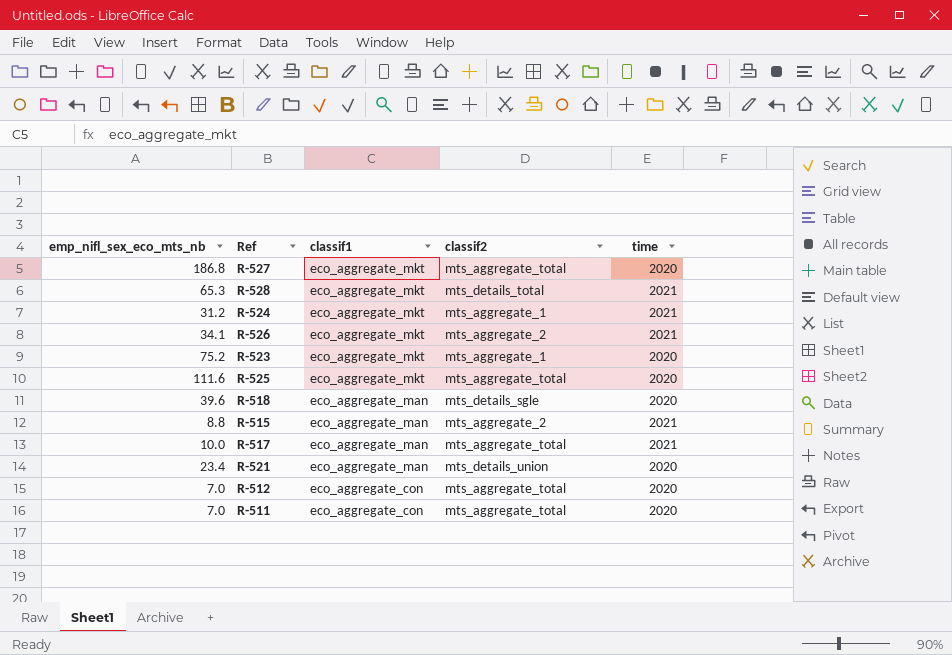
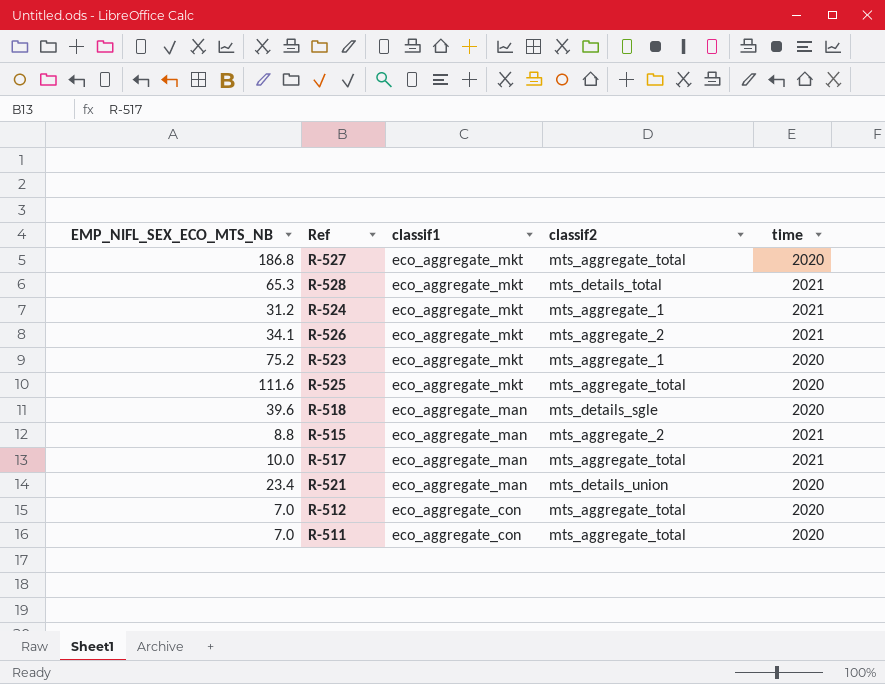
column name: emp_nifl_sex_eco_mts_nb -> EMP_NIFL_SEX_ECO_MTS_NB

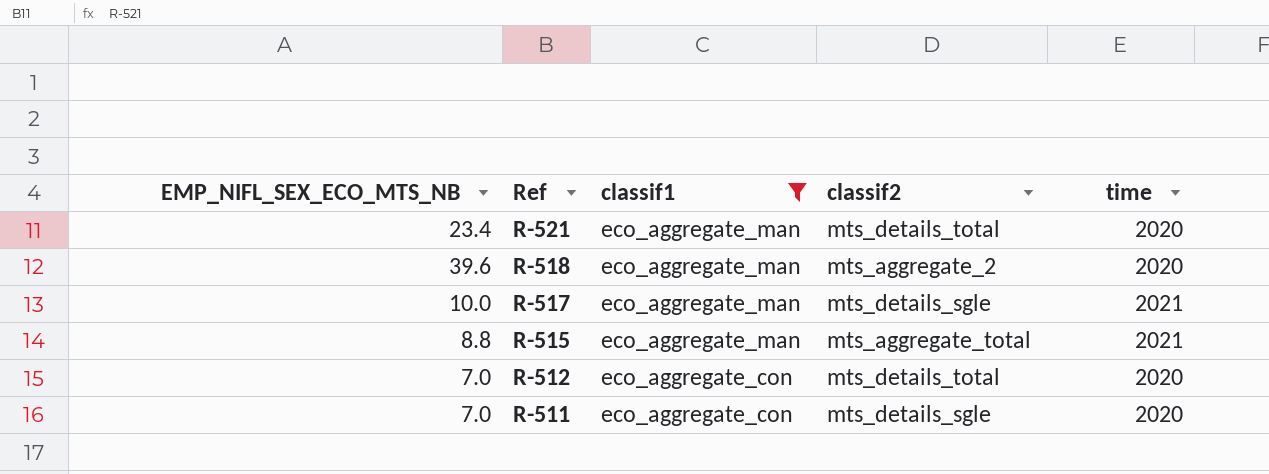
filter: none -> classif1 != eco_aggregate_mkt
row order: classif1 descending -> Ref descending
R-521 | classif2: mts_details_union -> mts_details_total
R-518 | classif2: mts_details_sgle -> mts_aggregate_2
R-517 | classif2: mts_aggregate_total -> mts_details_sgle
R-515 | classif2: mts_aggregate_2 -> mts_aggregate_total
R-512 | classif2: mts_aggregate_total -> mts_details_total
R-511 | classif2: mts_aggregate_total -> mts_details_sgle

